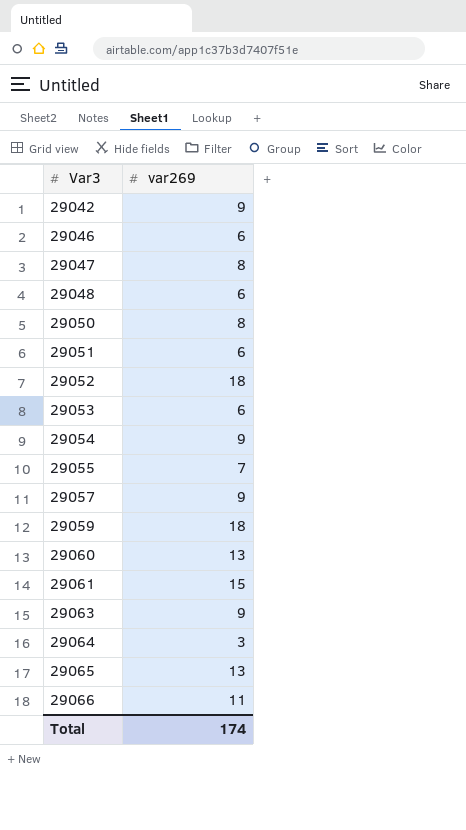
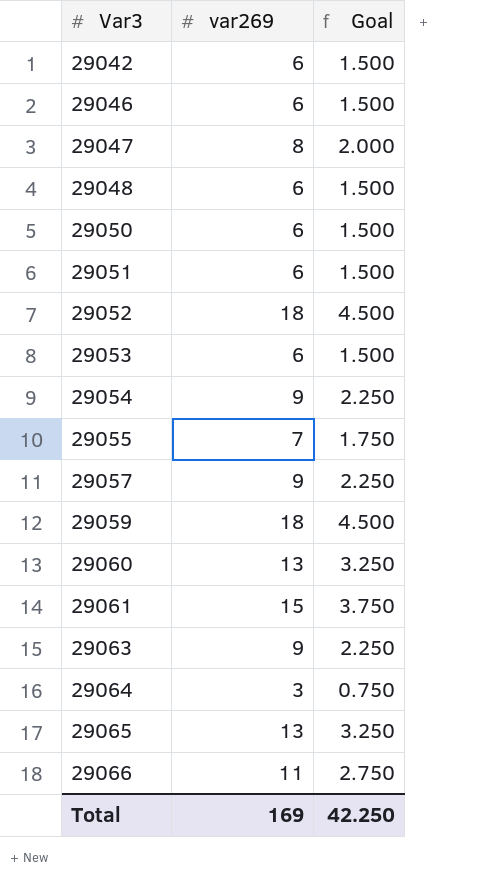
column Goal | formula: none -> [var269] * 0.25
29042 | var269: 9 -> 6
29050 | var269: 8 -> 6
Total | var269: 174 -> 169

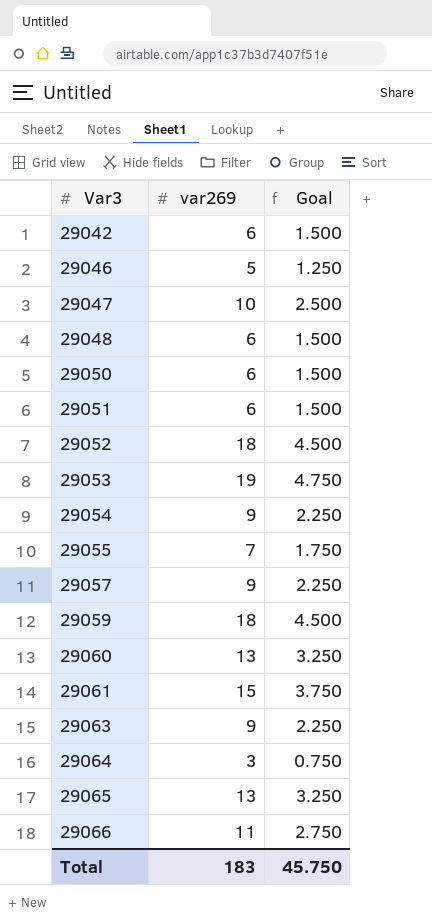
29046 | var269: 6 -> 5
29046 | Goal: 1.500 -> 1.250
29047 | var269: 8 -> 10
29047 | Goal: 2.000 -> 2.500
29053 | var269: 6 -> 19
29053 | Goal: 1.500 -> 4.750
Total | var269: 169 -> 183
Total | Goal: 42.250 -> 45.750

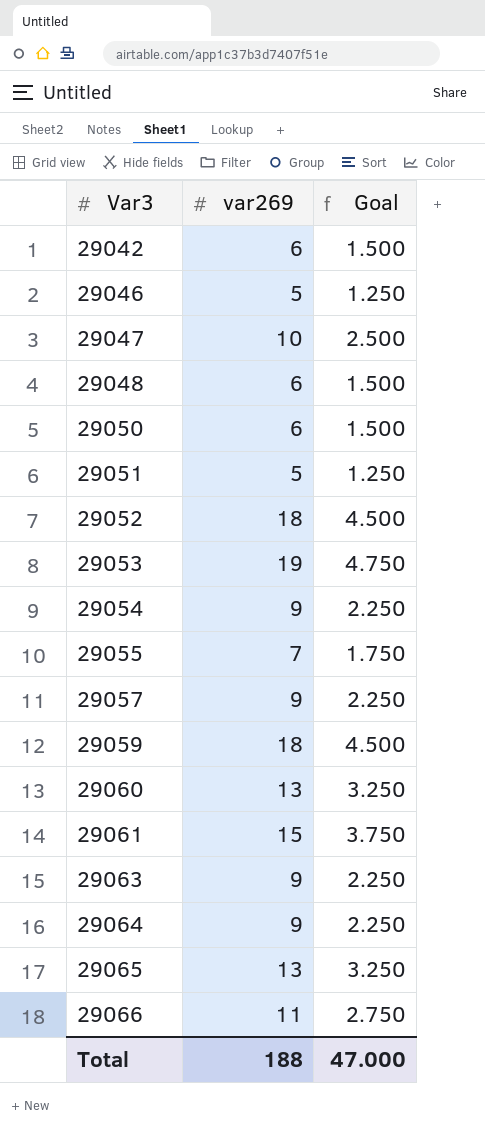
29051 | var269: 6 -> 5
29051 | Goal: 1.500 -> 1.250
29064 | var269: 3 -> 9
29064 | Goal: 0.750 -> 2.250
Total | var269: 183 -> 188
Total | Goal: 45.750 -> 47.000

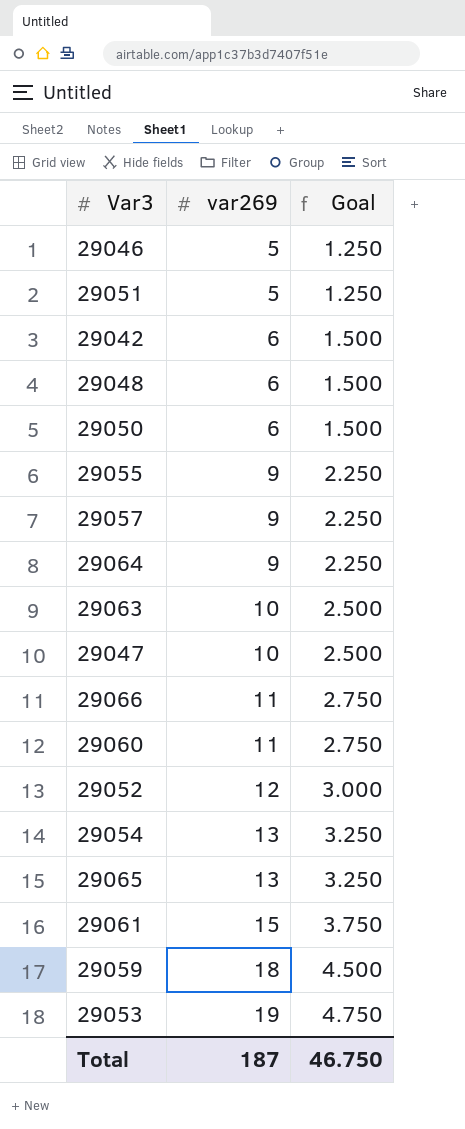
row order: Var3 ascending -> var269 ascending
29055 | var269: 7 -> 9
29055 | Goal: 1.750 -> 2.250
29063 | var269: 9 -> 10
29063 | Goal: 2.250 -> 2.500
29060 | var269: 13 -> 11
29060 | Goal: 3.250 -> 2.750
29052 | var269: 18 -> 12
29052 | Goal: 4.500 -> 3.000
29054 | var269: 9 -> 13
29054 | Goal: 2.250 -> 3.250
Total | var269: 188 -> 187
Total | Goal: 47.000 -> 46.750

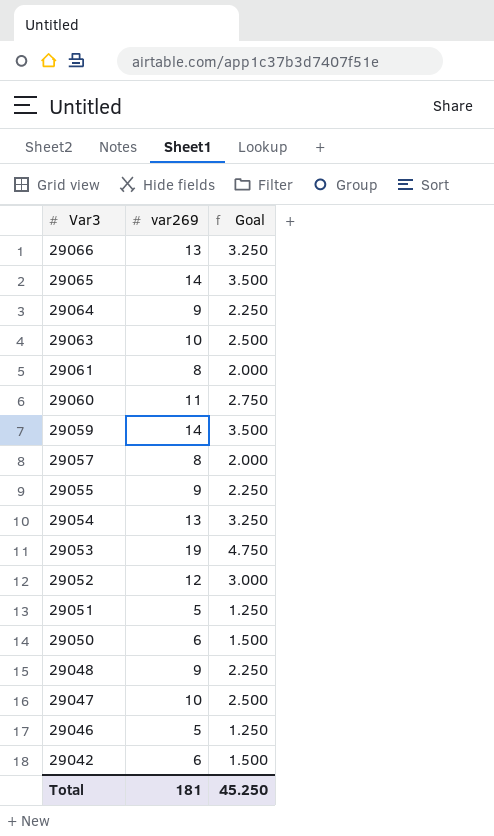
row order: var269 ascending -> Var3 descending
29066 | var269: 11 -> 13
29066 | Goal: 2.750 -> 3.250
29065 | var269: 13 -> 14
29065 | Goal: 3.250 -> 3.500
29061 | var269: 15 -> 8
29061 | Goal: 3.750 -> 2.000
29059 | var269: 18 -> 14
29059 | Goal: 4.500 -> 3.500
29057 | var269: 9 -> 8
29057 | Goal: 2.250 -> 2.000
29048 | var269: 6 -> 9
29048 | Goal: 1.500 -> 2.250
Total | var269: 187 -> 181
Total | Goal: 46.750 -> 45.250

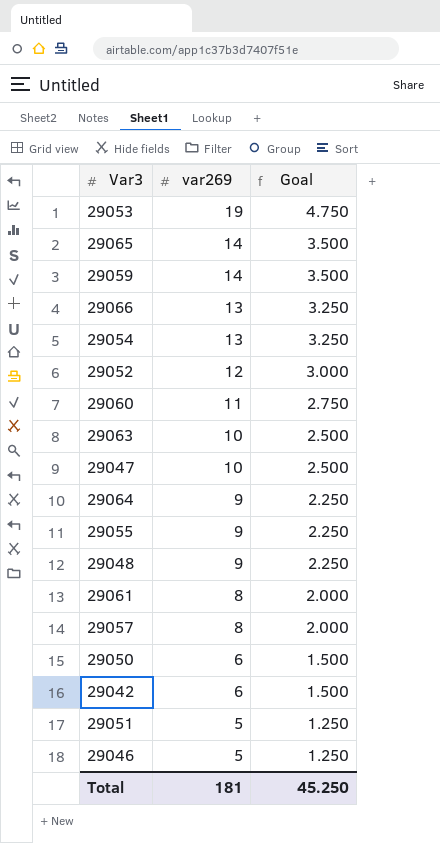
row order: Var3 descending -> var269 descending

